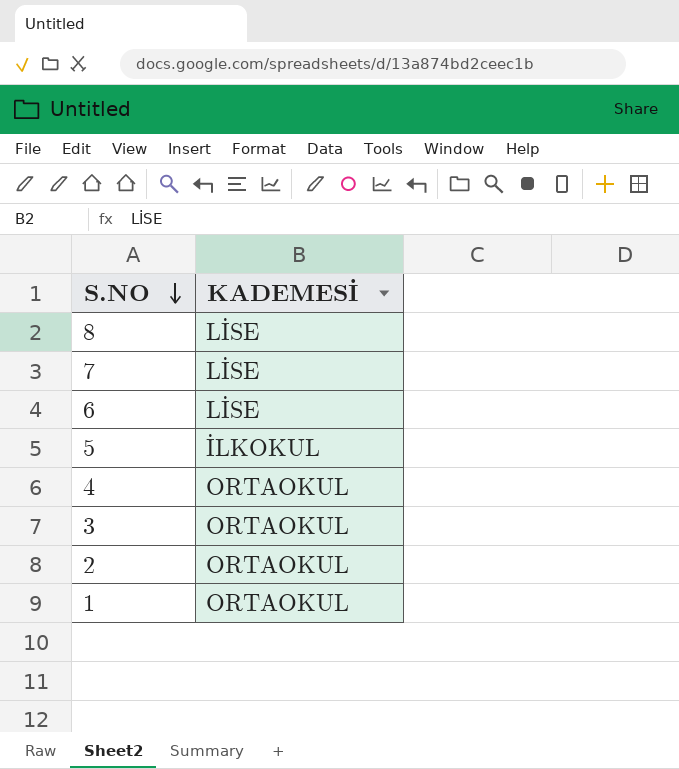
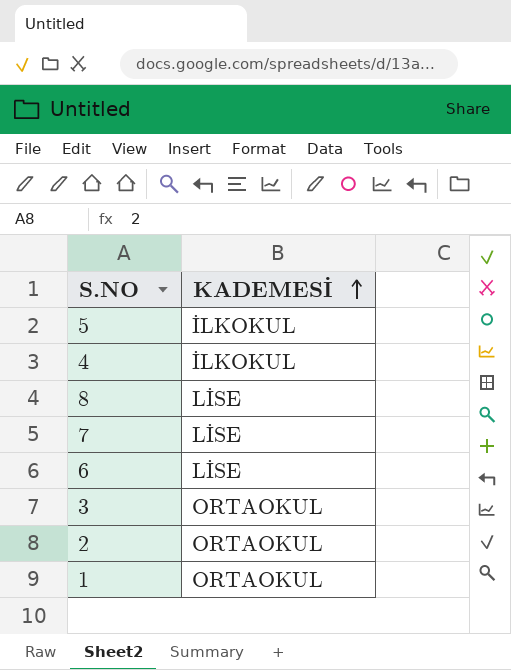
row order: S.NO descending -> KADEMESİ ascending
4 | KADEMESİ: ORTAOKUL -> İLKOKUL

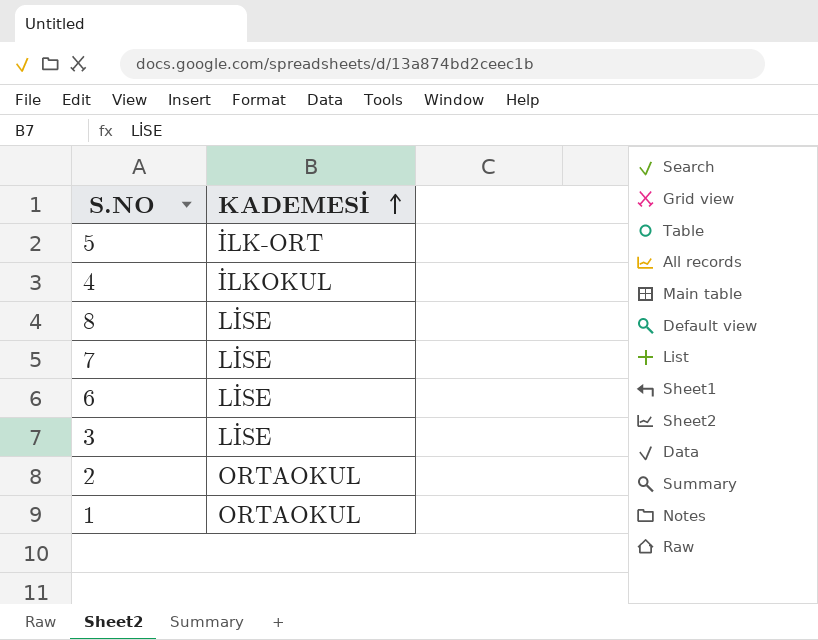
5 | KADEMESİ: İLKOKUL -> İLK-ORT
3 | KADEMESİ: ORTAOKUL -> LİSE

